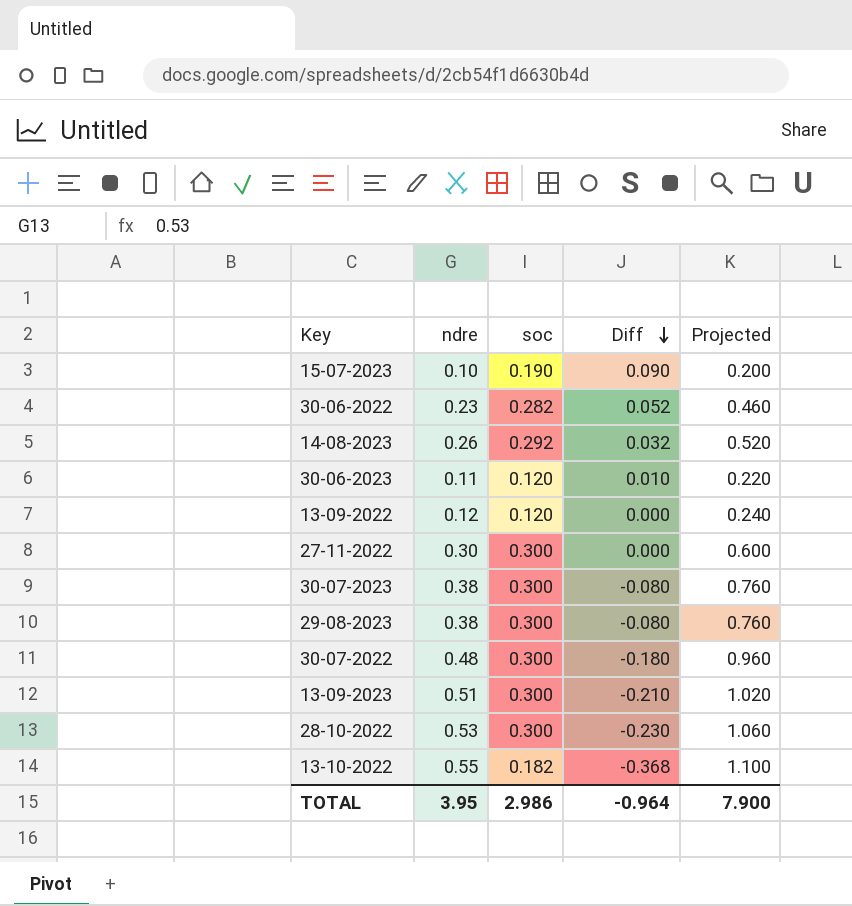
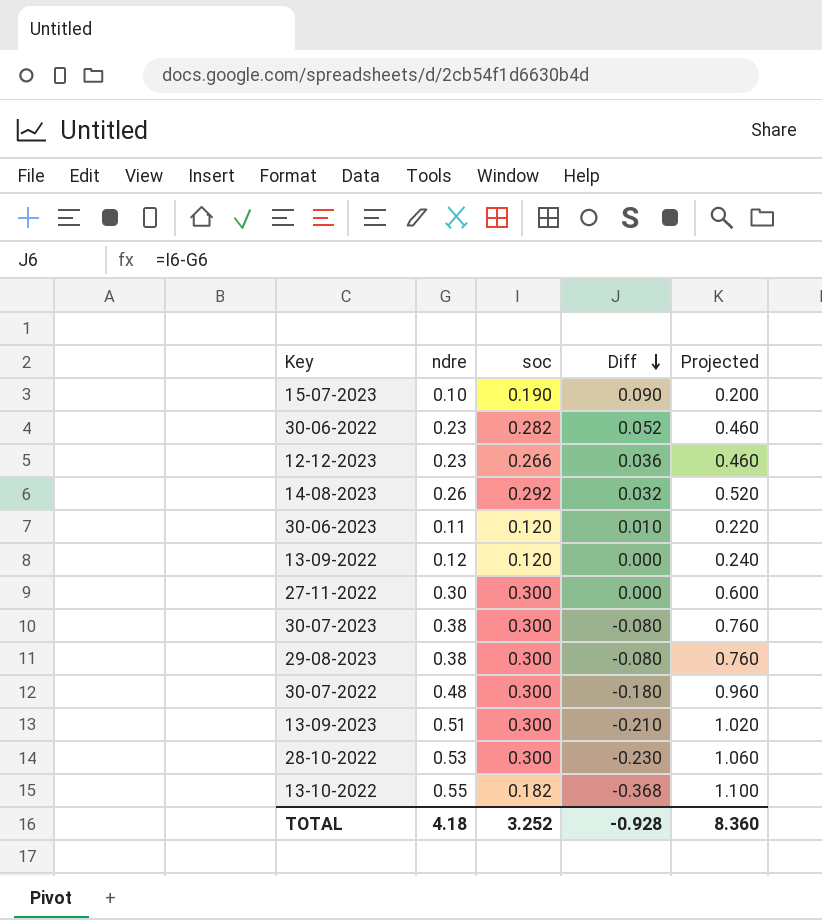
row 12-12-2023: none -> 0.23 | 0.266 | 0.036 | 0.460
TOTAL | ndre: 3.95 -> 4.18
TOTAL | soc: 2.986 -> 3.252
TOTAL | Diff: -0.964 -> -0.928
TOTAL | Projected: 7.900 -> 8.360

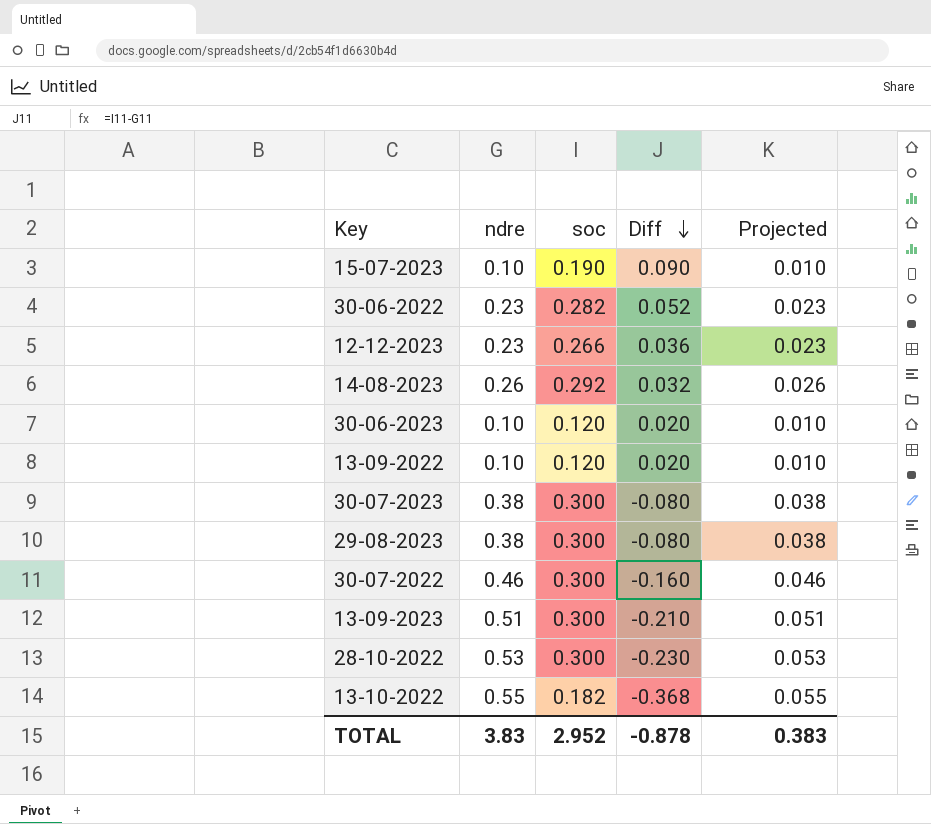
column Projected | formula: [ndre] * 2 -> [ndre] * 0.1
row 27-11-2022: 0.30 | 0.300 | 0.000 | 0.600 -> none
30-06-2023 | ndre: 0.11 -> 0.10
30-06-2023 | Diff: 0.010 -> 0.020
13-09-2022 | ndre: 0.12 -> 0.10
13-09-2022 | Diff: 0.000 -> 0.020
30-07-2022 | ndre: 0.48 -> 0.46
30-07-2022 | Diff: -0.180 -> -0.160
TOTAL | ndre: 4.18 -> 3.83
TOTAL | soc: 3.252 -> 2.952
TOTAL | Diff: -0.928 -> -0.878
TOTAL | Projected: 8.360 -> 0.383

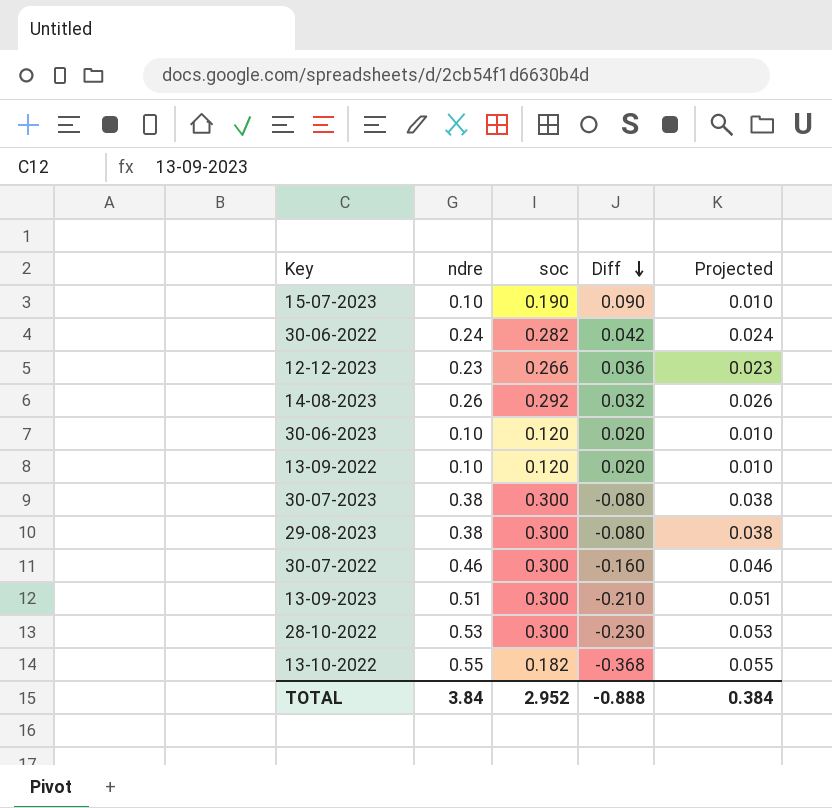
30-06-2022 | ndre: 0.23 -> 0.24
30-06-2022 | Diff: 0.052 -> 0.042
30-06-2022 | Projected: 0.023 -> 0.024
TOTAL | ndre: 3.83 -> 3.84
TOTAL | Diff: -0.878 -> -0.888
TOTAL | Projected: 0.383 -> 0.384

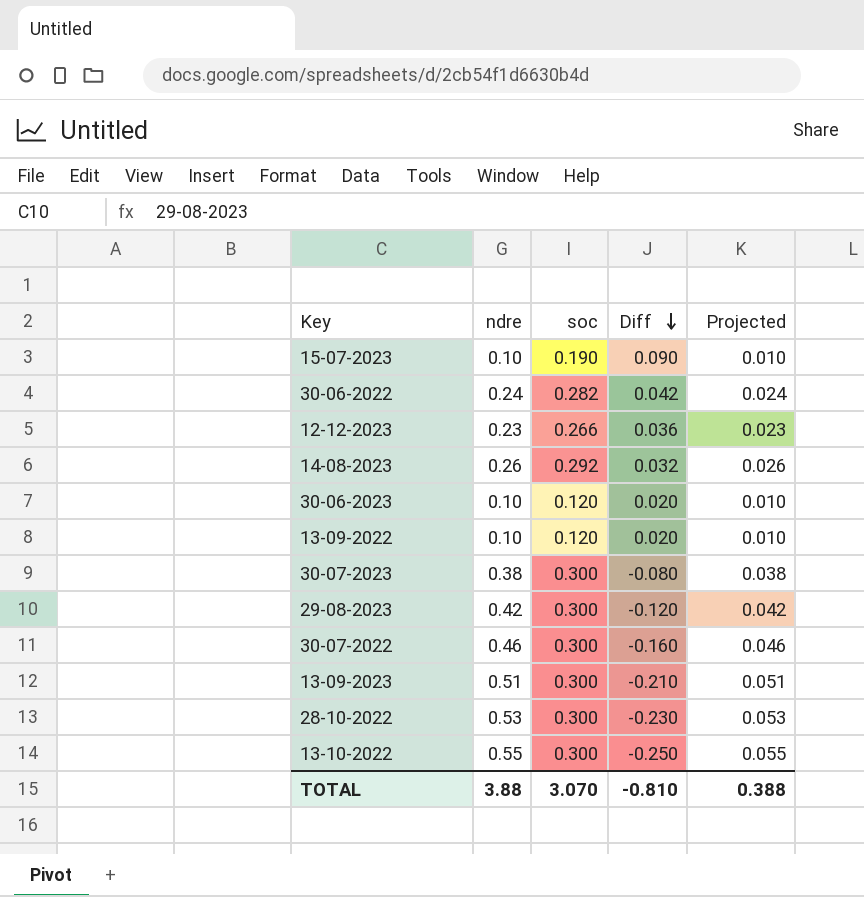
29-08-2023 | ndre: 0.38 -> 0.42
29-08-2023 | Diff: -0.080 -> -0.120
29-08-2023 | Projected: 0.038 -> 0.042
13-10-2022 | soc: 0.182 -> 0.300
13-10-2022 | Diff: -0.368 -> -0.250
TOTAL | ndre: 3.84 -> 3.88
TOTAL | soc: 2.952 -> 3.070
TOTAL | Diff: -0.888 -> -0.810
TOTAL | Projected: 0.384 -> 0.388

